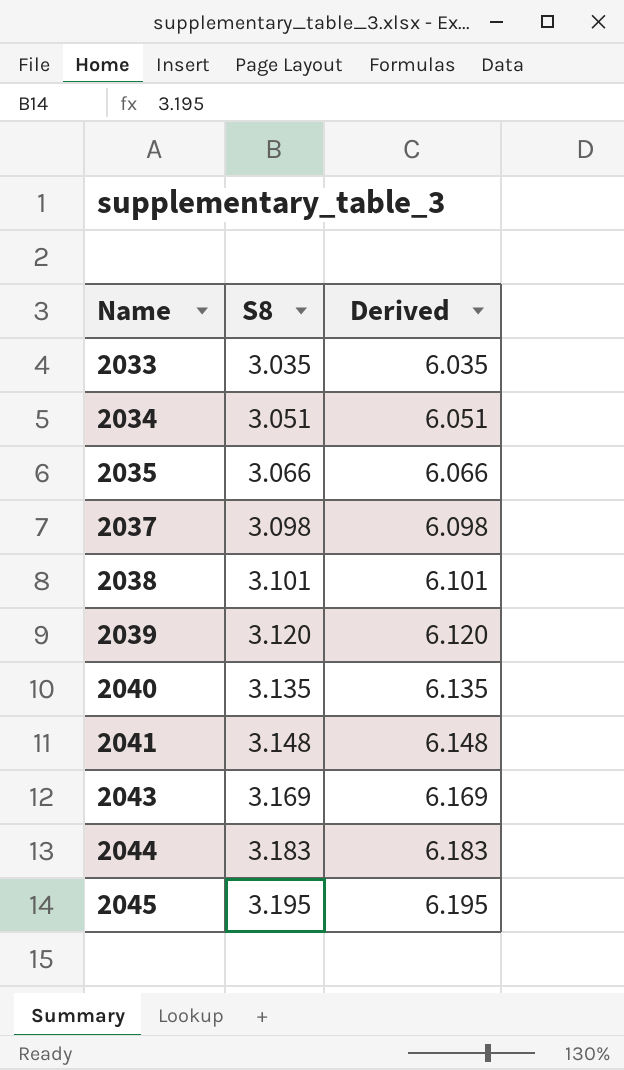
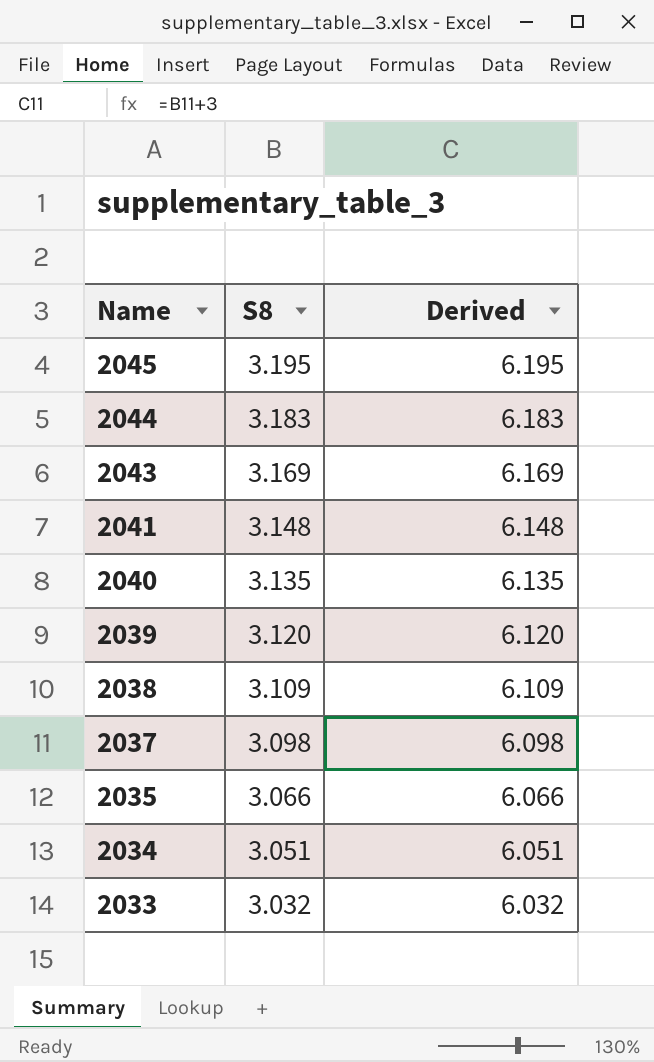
row order: Name ascending -> Name descending
2038 | S8: 3.101 -> 3.109
2038 | Derived: 6.101 -> 6.109
2033 | S8: 3.035 -> 3.032
2033 | Derived: 6.035 -> 6.032

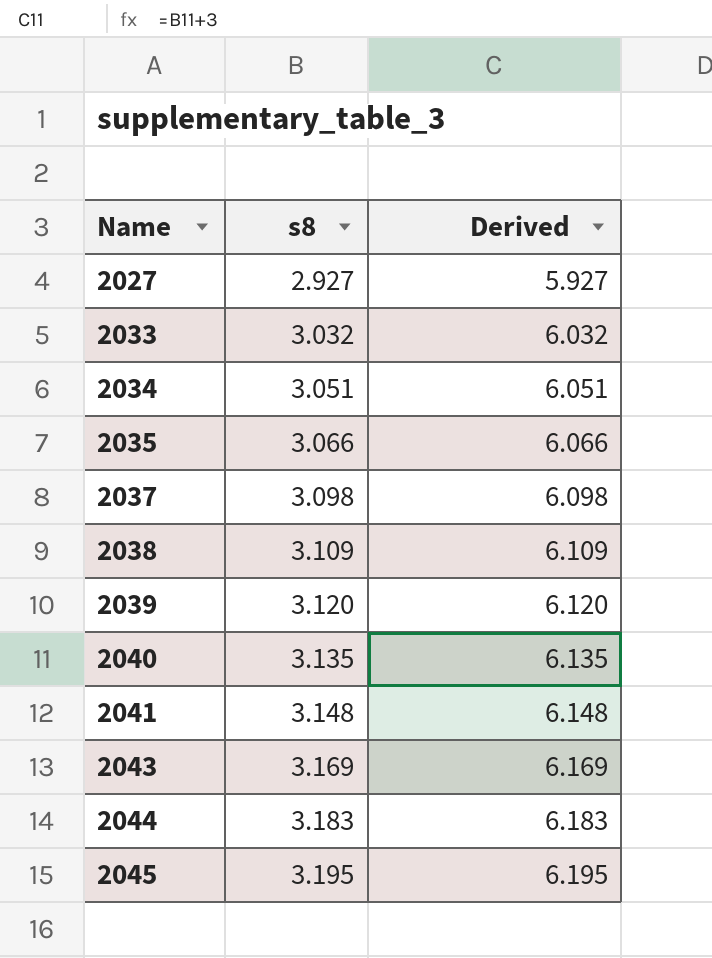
row order: Name descending -> Name ascending
column name: S8 -> s8
row 2027: none -> 2.927 | 5.927

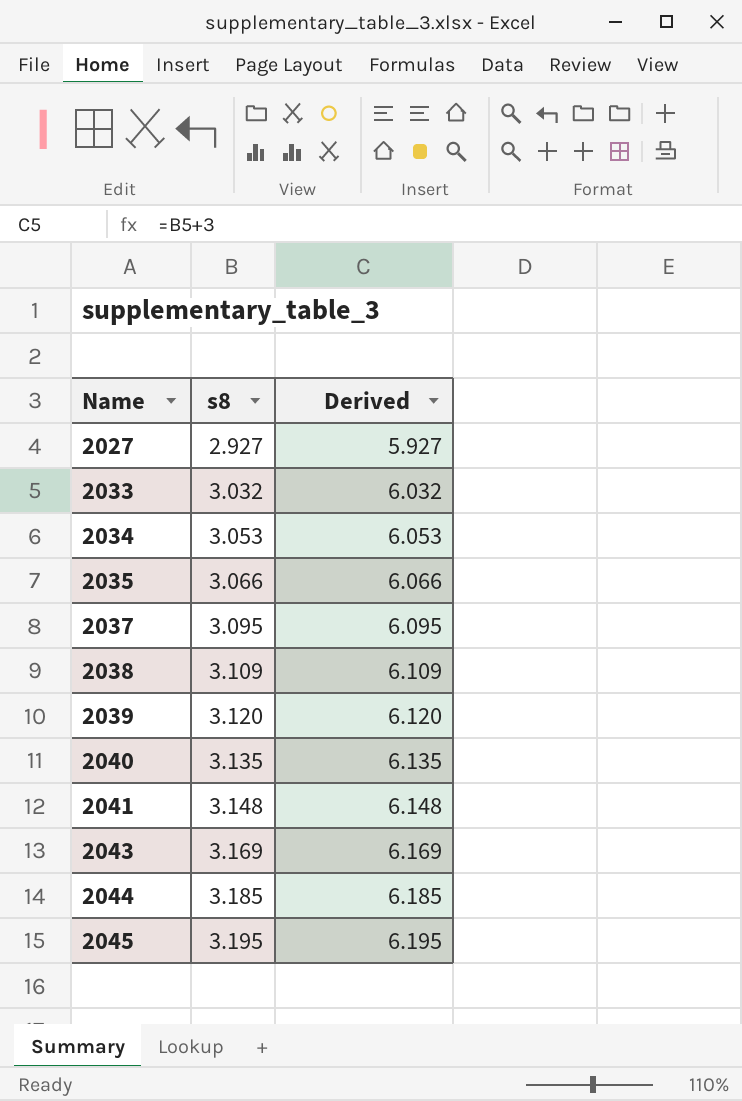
2034 | s8: 3.051 -> 3.053
2034 | Derived: 6.051 -> 6.053
2037 | s8: 3.098 -> 3.095
2037 | Derived: 6.098 -> 6.095
2044 | s8: 3.183 -> 3.185
2044 | Derived: 6.183 -> 6.185

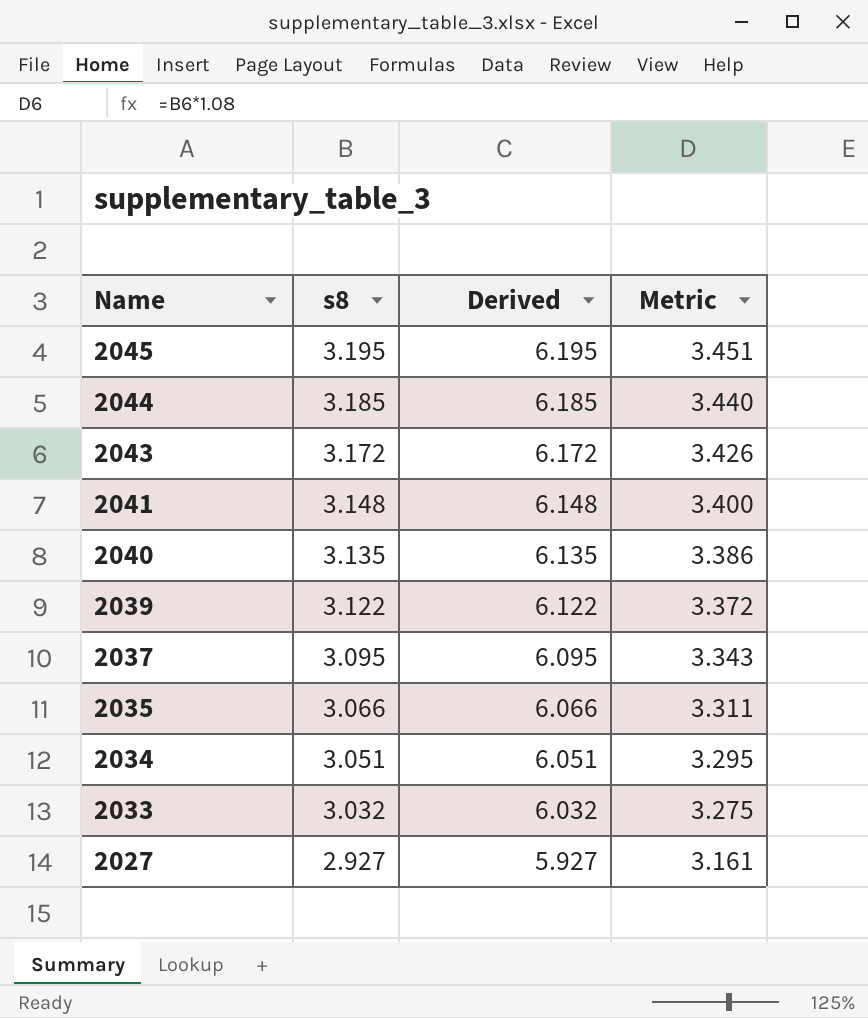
row order: Name ascending -> Name descending
column Metric | formula: none -> [s8] * 1.08
row 2038: 3.109 | 6.109 -> none
2043 | s8: 3.169 -> 3.172
2043 | Derived: 6.169 -> 6.172
2039 | s8: 3.120 -> 3.122
2039 | Derived: 6.120 -> 6.122
2034 | s8: 3.053 -> 3.051
2034 | Derived: 6.053 -> 6.051

